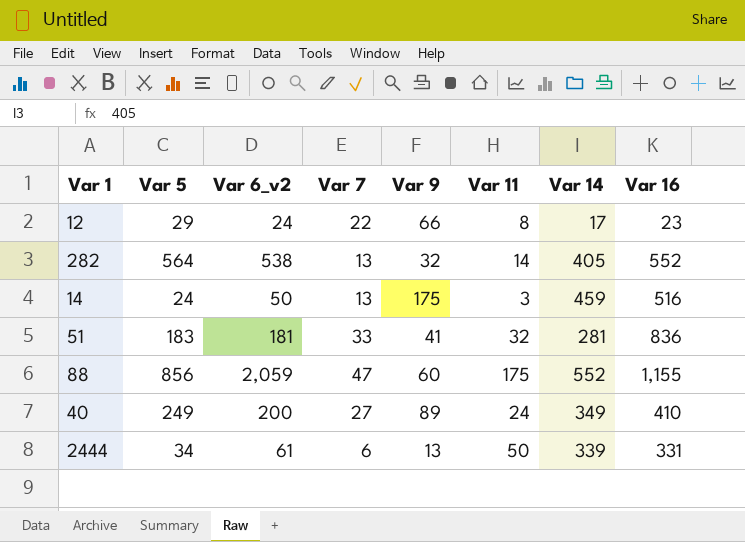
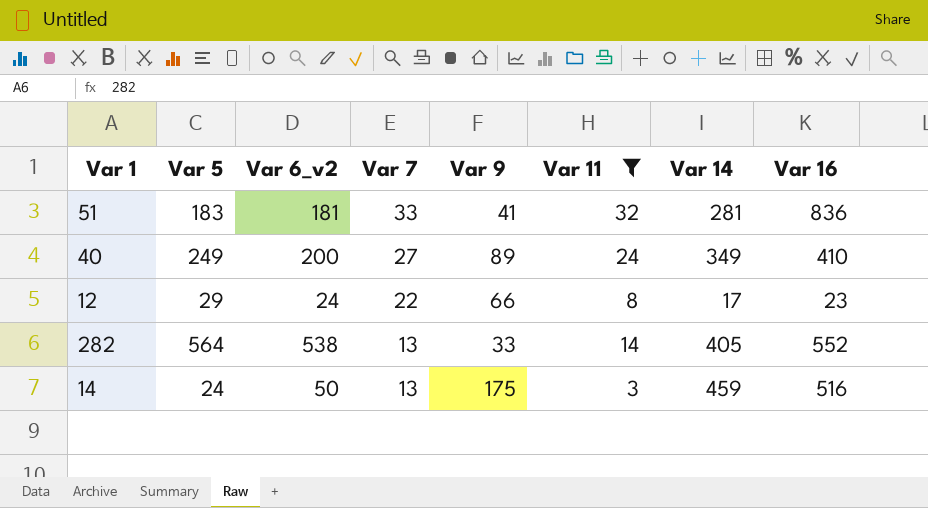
filter: none -> Var 11 <= 32
row order: none -> Var 7 descending
282 | Var 9: 32 -> 33

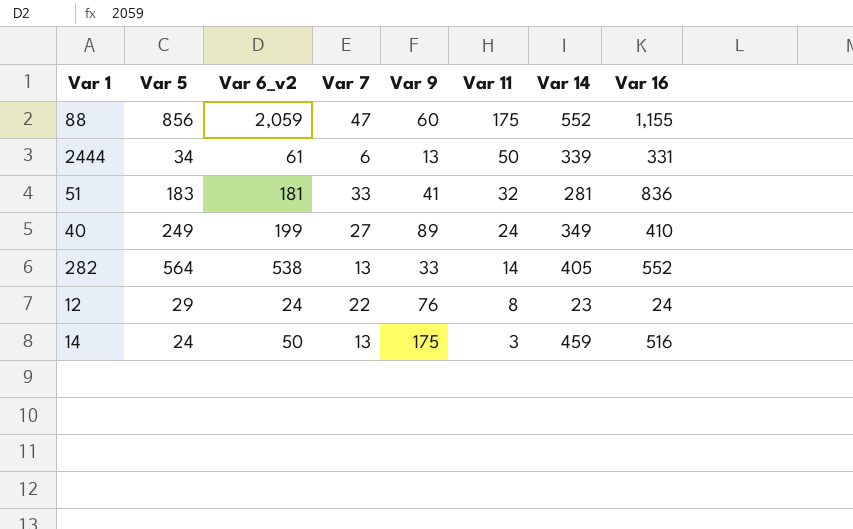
filter: Var 11 <= 32 -> none
row order: Var 7 descending -> Var 11 descending
40 | Var 6_v2: 200 -> 199
12 | Var 9: 66 -> 76
12 | Var 14: 17 -> 23
12 | Var 16: 23 -> 24

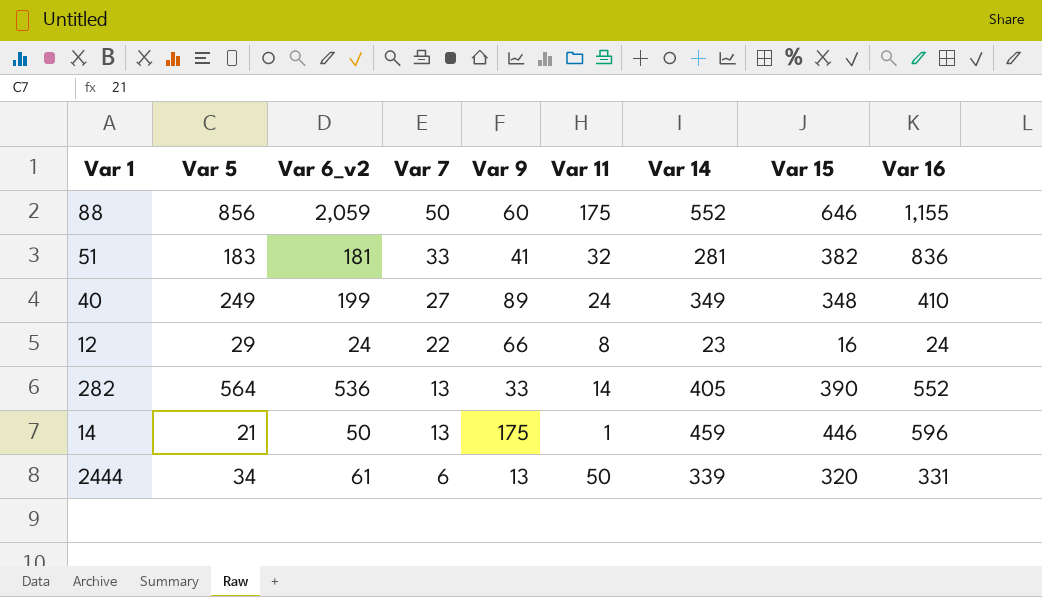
row order: Var 11 descending -> Var 7 descending
column Var 15 | position: none -> 8
88 | Var 7: 47 -> 50
12 | Var 9: 76 -> 66
282 | Var 6_v2: 538 -> 536
14 | Var 5: 24 -> 21
14 | Var 11: 3 -> 1
14 | Var 16: 516 -> 596

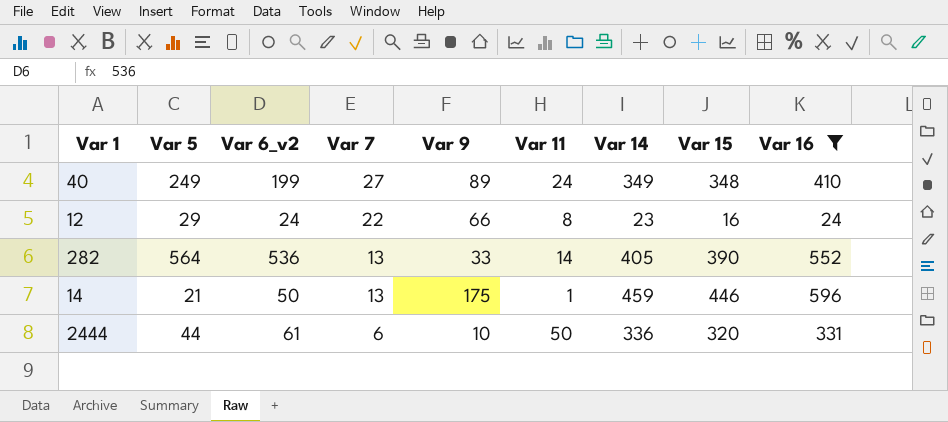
filter: none -> Var 16 <= 596
2444 | Var 5: 34 -> 44
2444 | Var 9: 13 -> 10
2444 | Var 14: 339 -> 336

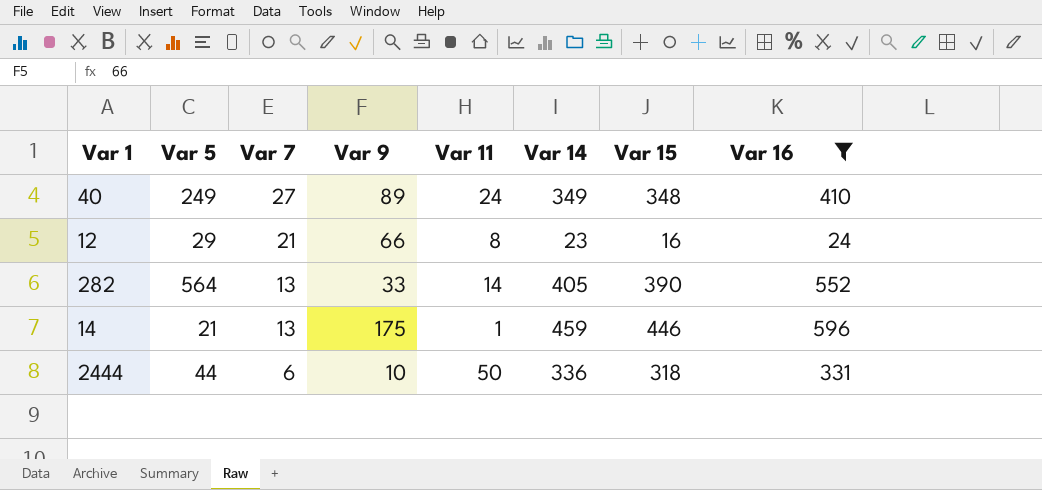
column Var 6_v2 | position: 3 -> none
12 | Var 7: 22 -> 21
2444 | Var 15: 320 -> 318

